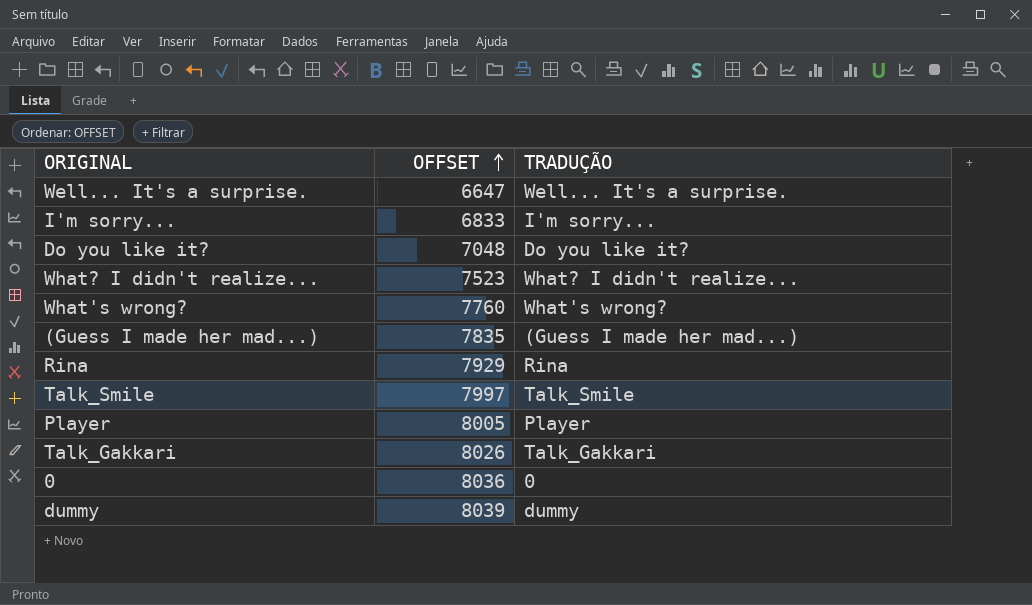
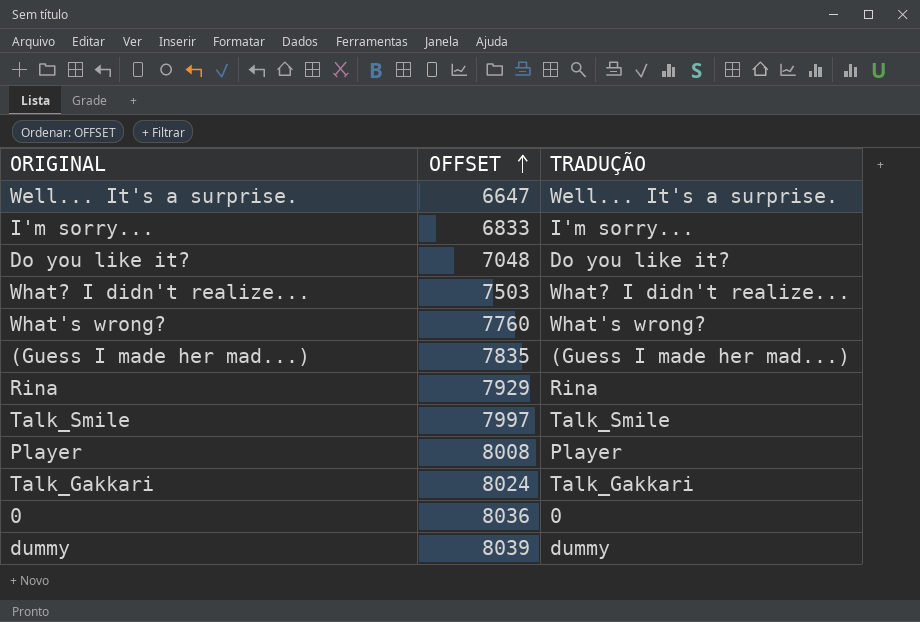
What? I didn't realize... | OFFSET: 7523 -> 7503
Player | OFFSET: 8005 -> 8008
Talk_Gakkari | OFFSET: 8026 -> 8024

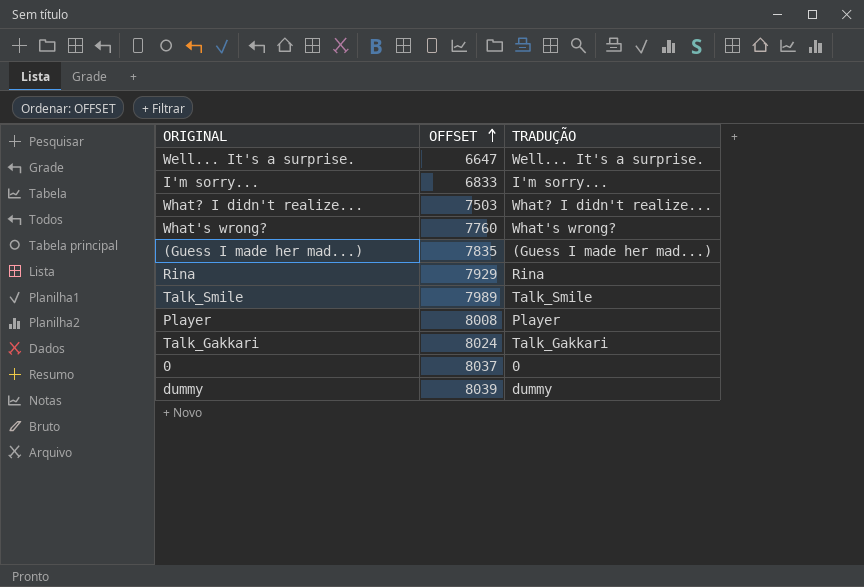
row Do you like it?: 7048 | Do you like it? -> none
Talk_Smile | OFFSET: 7997 -> 7989
0 | OFFSET: 8036 -> 8037

